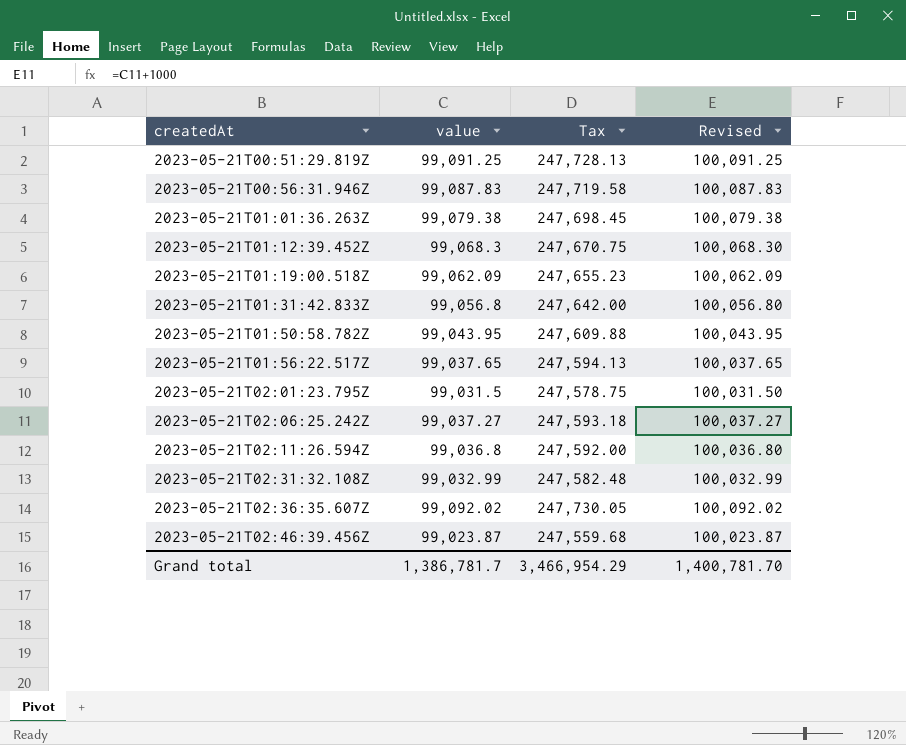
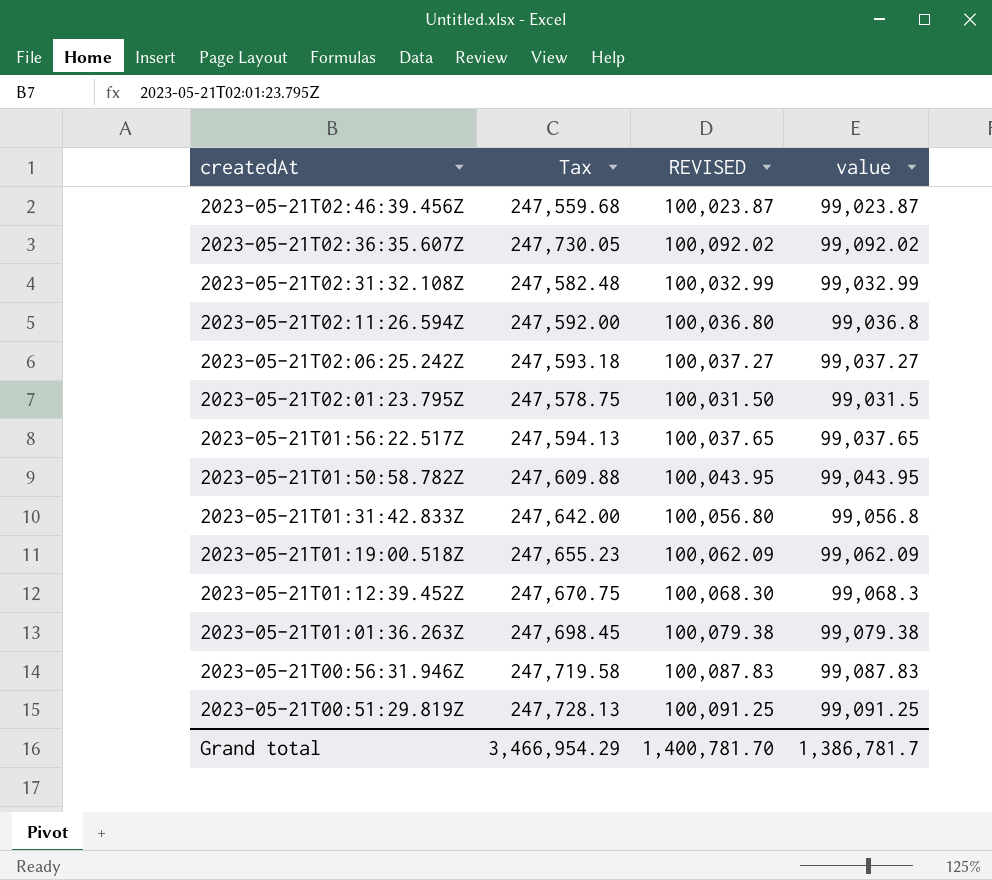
row order: createdAt ascending -> createdAt descending
column name: Revised -> REVISED
column value | position: 2 -> 4

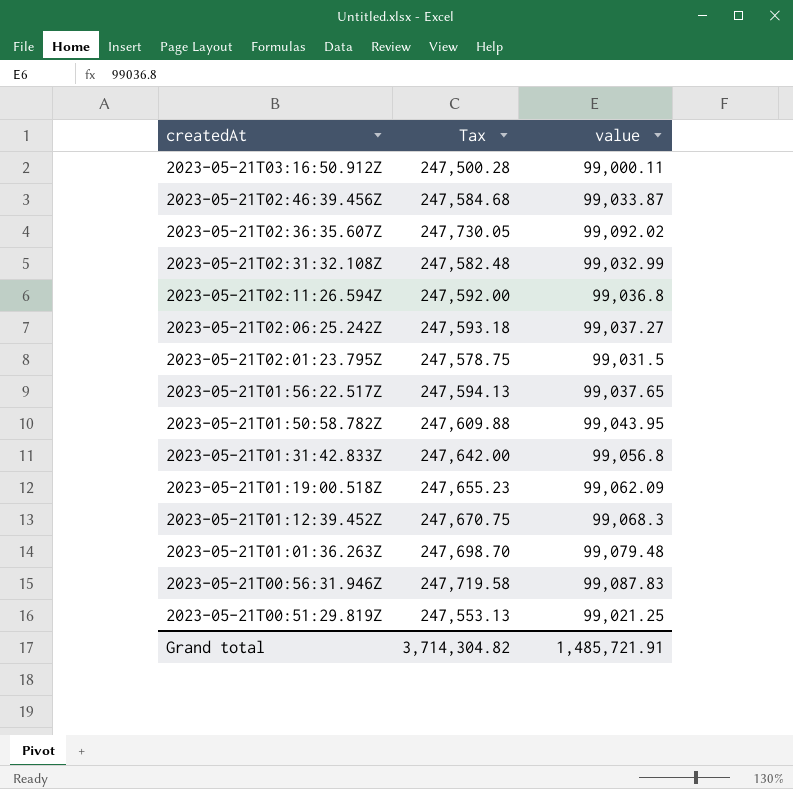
column REVISED | formula: [value] + 1000 -> none
row 2023-05-21T03:16:50.912Z: none -> 247,500.28 | 99,000.11
2023-05-21T02:46:39.456Z | Tax: 247,559.68 -> 247,584.68
2023-05-21T02:46:39.456Z | value: 99,023.87 -> 99,033.87
2023-05-21T01:01:36.263Z | Tax: 247,698.45 -> 247,698.70
2023-05-21T01:01:36.263Z | value: 99,079.38 -> 99,079.48
2023-05-21T00:51:29.819Z | Tax: 247,728.13 -> 247,553.13
2023-05-21T00:51:29.819Z | value: 99,091.25 -> 99,021.25
Grand total | Tax: 3,466,954.29 -> 3,714,304.82
Grand total | value: 1,386,781.7 -> 1,485,721.91

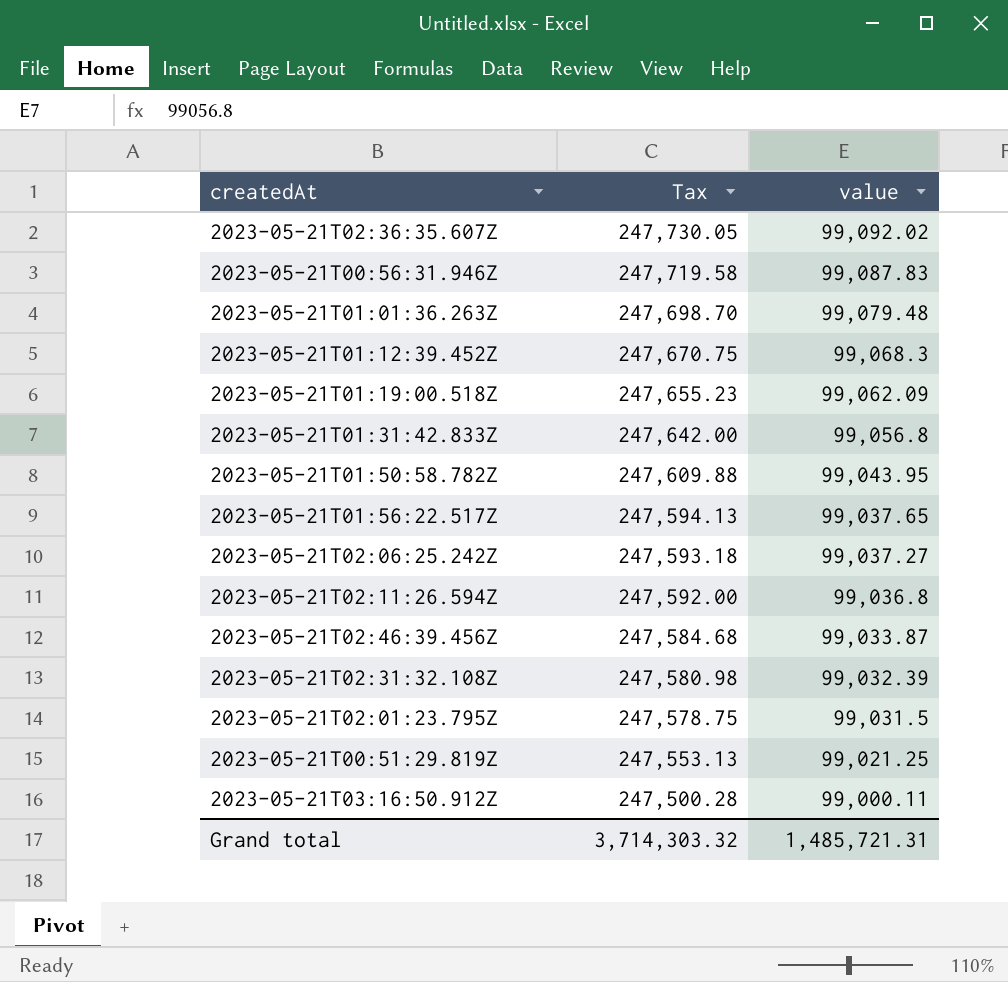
row order: createdAt descending -> Tax descending
2023-05-21T02:31:32.108Z | Tax: 247,582.48 -> 247,580.98
2023-05-21T02:31:32.108Z | value: 99,032.99 -> 99,032.39
Grand total | Tax: 3,714,304.82 -> 3,714,303.32
Grand total | value: 1,485,721.91 -> 1,485,721.31

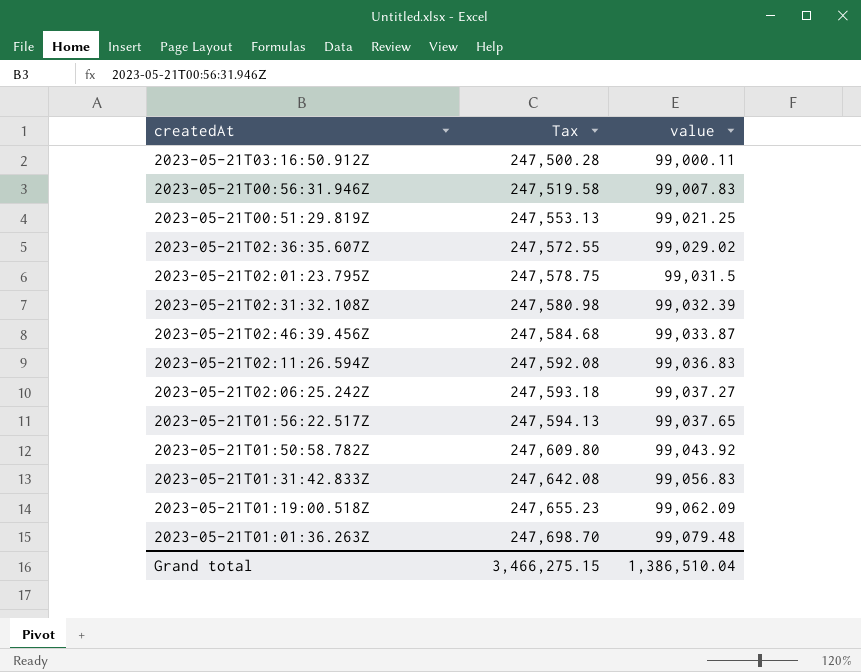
row order: Tax descending -> Tax ascending
row 2023-05-21T01:12:39.452Z: 247,670.75 | 99,068.3 -> none
2023-05-21T00:56:31.946Z | Tax: 247,719.58 -> 247,519.58
2023-05-21T00:56:31.946Z | value: 99,087.83 -> 99,007.83
2023-05-21T02:36:35.607Z | Tax: 247,730.05 -> 247,572.55
2023-05-21T02:36:35.607Z | value: 99,092.02 -> 99,029.02
2023-05-21T02:11:26.594Z | Tax: 247,592.00 -> 247,592.08
2023-05-21T02:11:26.594Z | value: 99,036.8 -> 99,036.83
2023-05-21T01:50:58.782Z | Tax: 247,609.88 -> 247,609.80
2023-05-21T01:50:58.782Z | value: 99,043.95 -> 99,043.92
2023-05-21T01:31:42.833Z | Tax: 247,642.00 -> 247,642.08
2023-05-21T01:31:42.833Z | value: 99,056.8 -> 99,056.83
Grand total | Tax: 3,714,303.32 -> 3,466,275.15
Grand total | value: 1,485,721.31 -> 1,386,510.04

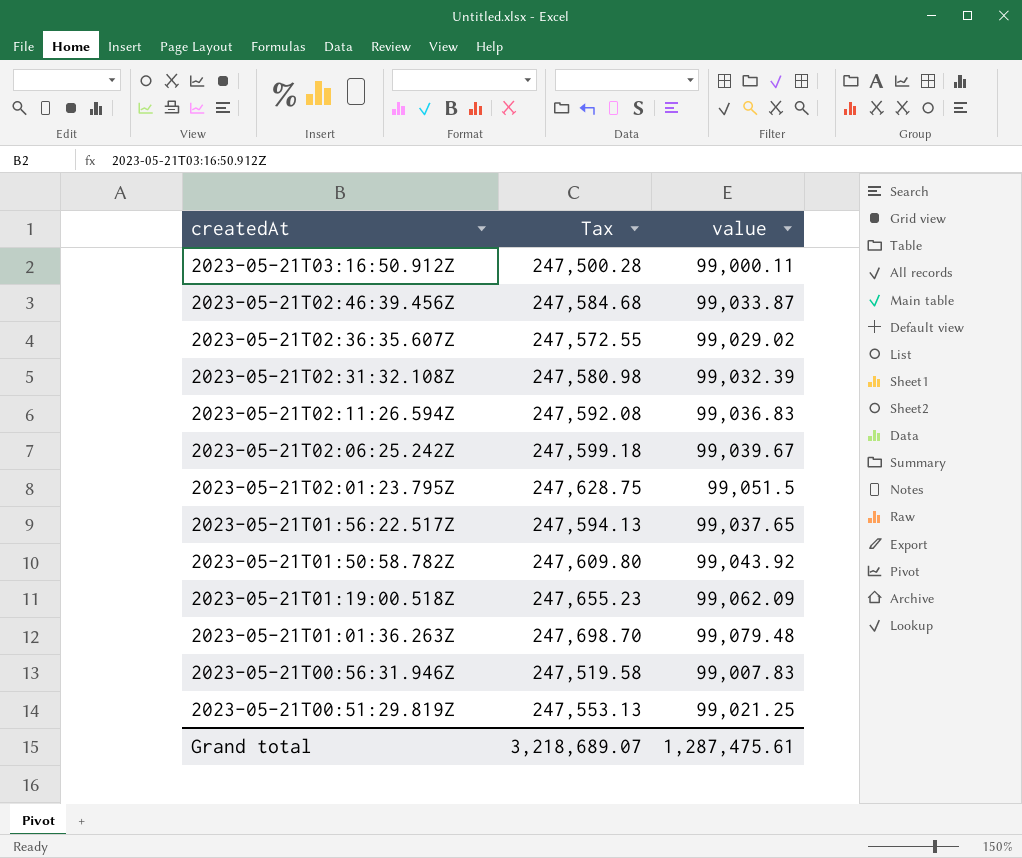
row order: Tax ascending -> createdAt descending
row 2023-05-21T01:31:42.833Z: 247,642.08 | 99,056.83 -> none
2023-05-21T02:06:25.242Z | Tax: 247,593.18 -> 247,599.18
2023-05-21T02:06:25.242Z | value: 99,037.27 -> 99,039.67
2023-05-21T02:01:23.795Z | Tax: 247,578.75 -> 247,628.75
2023-05-21T02:01:23.795Z | value: 99,031.5 -> 99,051.5
Grand total | Tax: 3,466,275.15 -> 3,218,689.07
Grand total | value: 1,386,510.04 -> 1,287,475.61

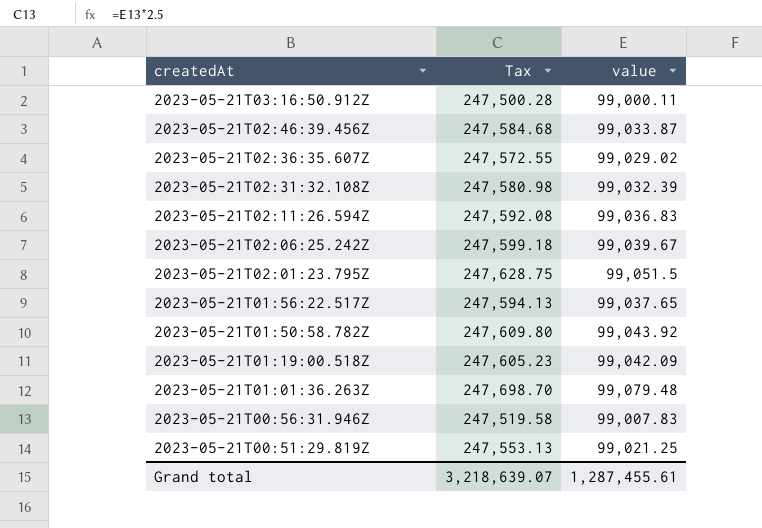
2023-05-21T01:19:00.518Z | Tax: 247,655.23 -> 247,605.23
2023-05-21T01:19:00.518Z | value: 99,062.09 -> 99,042.09
Grand total | Tax: 3,218,689.07 -> 3,218,639.07
Grand total | value: 1,287,475.61 -> 1,287,455.61

